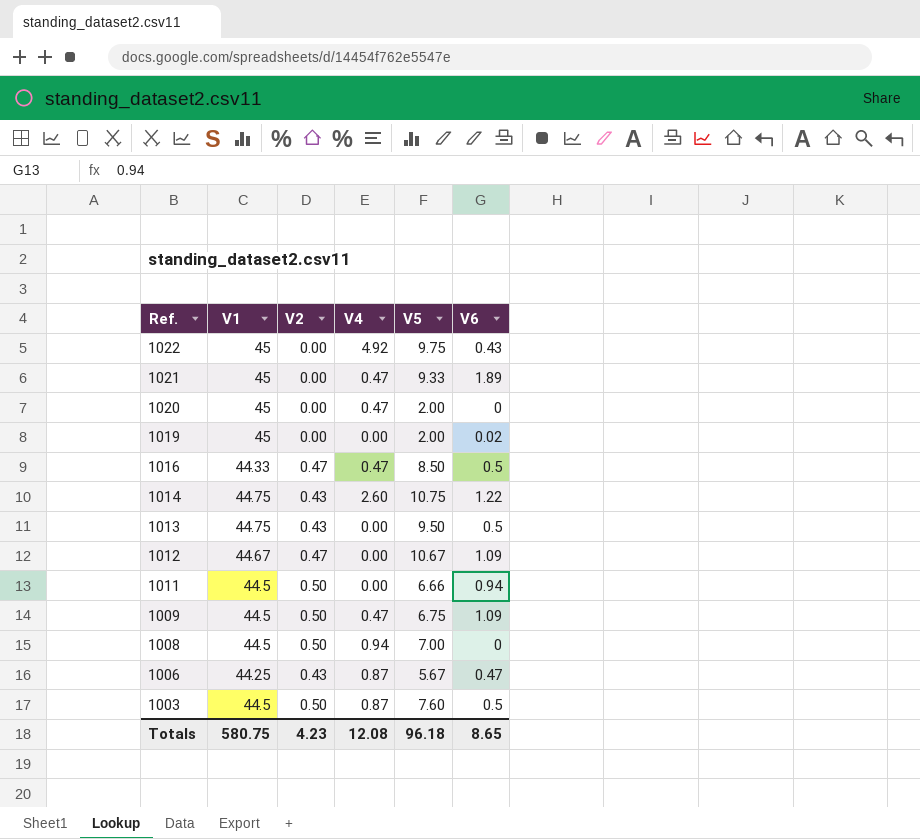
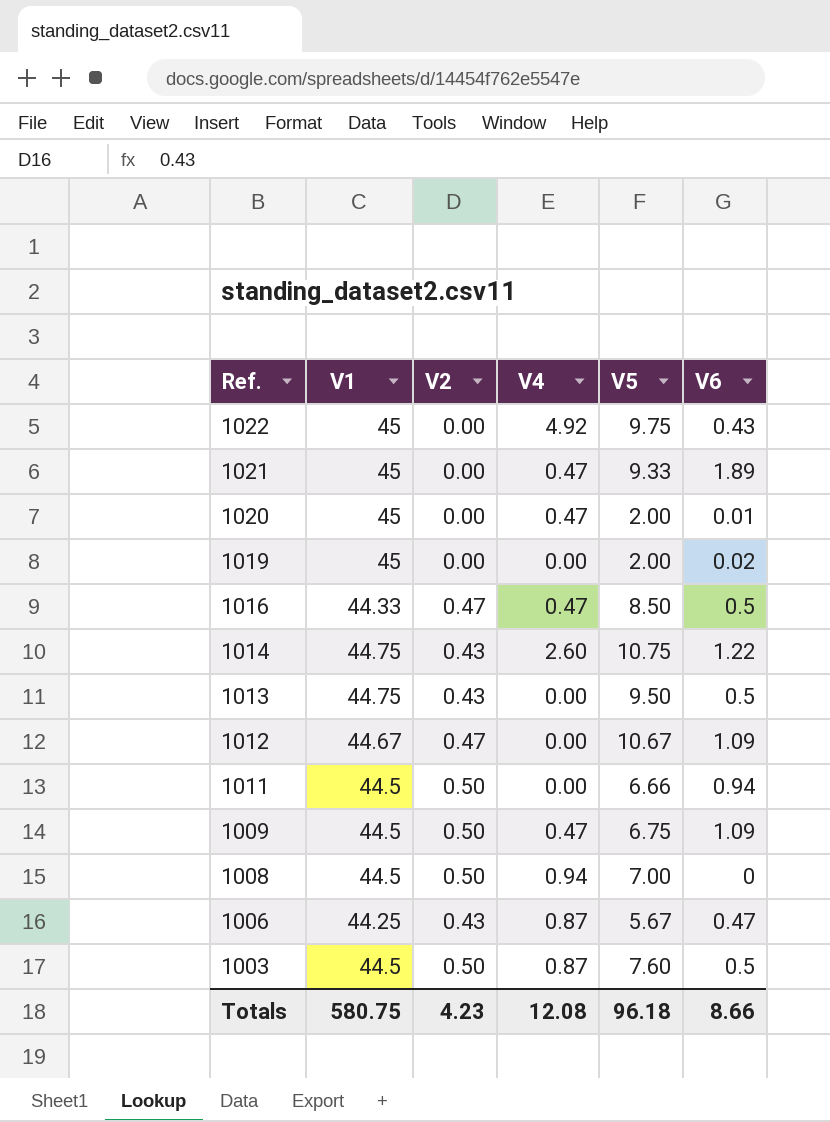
1020 | V6: 0 -> 0.01
Totals | V6: 8.65 -> 8.66

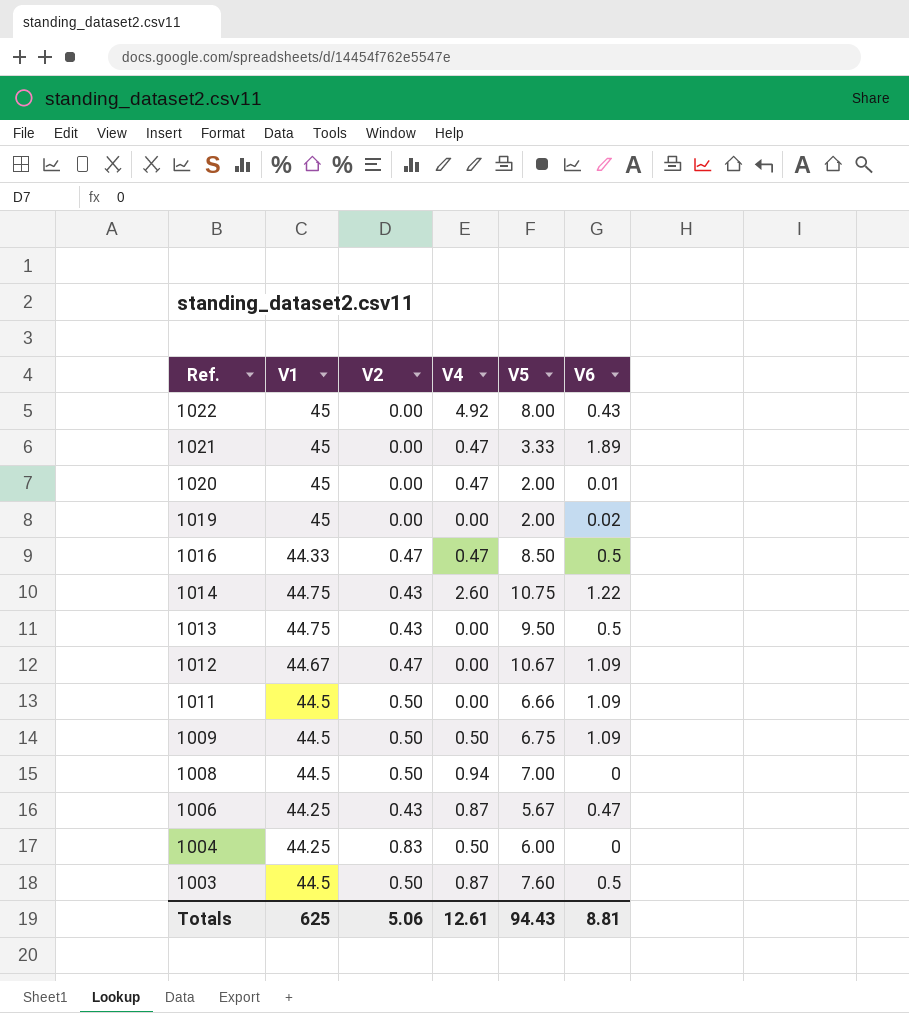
1022 | V5: 9.75 -> 8.00
1021 | V5: 9.33 -> 3.33
1011 | V6: 0.94 -> 1.09
1009 | V4: 0.47 -> 0.50
row 1004: none -> 44.25 | 0.83 | 0.50 | 6.00 | 0
Totals | V1: 580.75 -> 625
Totals | V2: 4.23 -> 5.06
Totals | V4: 12.08 -> 12.61
Totals | V5: 96.18 -> 94.43
Totals | V6: 8.66 -> 8.81

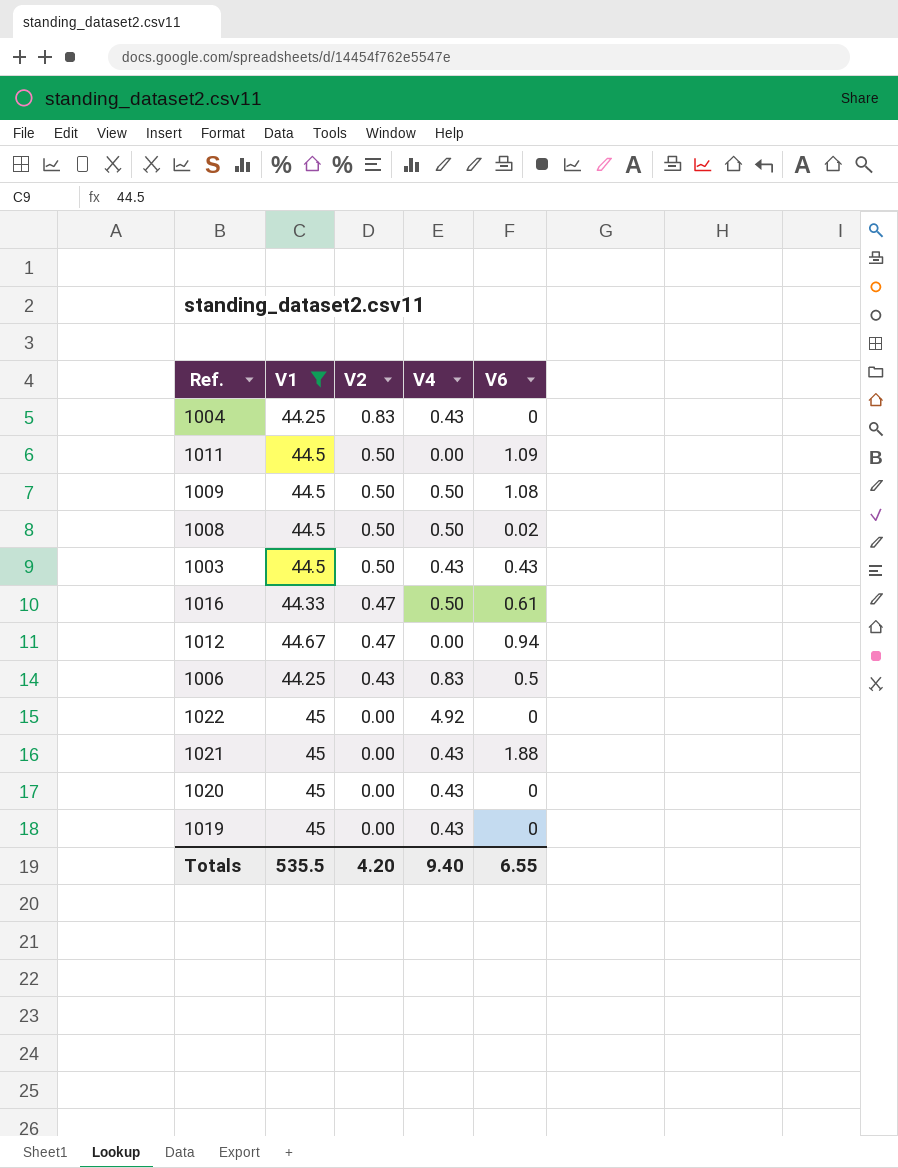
filter: none -> V1 != 44.75
row order: Ref. descending -> V2 descending
column V5 | position: 5 -> none
1004 | V4: 0.50 -> 0.43
1009 | V6: 1.09 -> 1.08
1008 | V4: 0.94 -> 0.50
1008 | V6: 0 -> 0.02
1003 | V4: 0.87 -> 0.43
1003 | V6: 0.5 -> 0.43
1016 | V4: 0.47 -> 0.50
1016 | V6: 0.5 -> 0.61
1012 | V6: 1.09 -> 0.94
1006 | V4: 0.87 -> 0.83
1006 | V6: 0.47 -> 0.5
1022 | V6: 0.43 -> 0
1021 | V4: 0.47 -> 0.43
1021 | V6: 1.89 -> 1.88
1020 | V4: 0.47 -> 0.43
1020 | V6: 0.01 -> 0
1019 | V4: 0.00 -> 0.43
1019 | V6: 0.02 -> 0
Totals | V1: 625 -> 535.5
Totals | V2: 5.06 -> 4.20
Totals | V4: 12.61 -> 9.40
Totals | V6: 8.81 -> 6.55

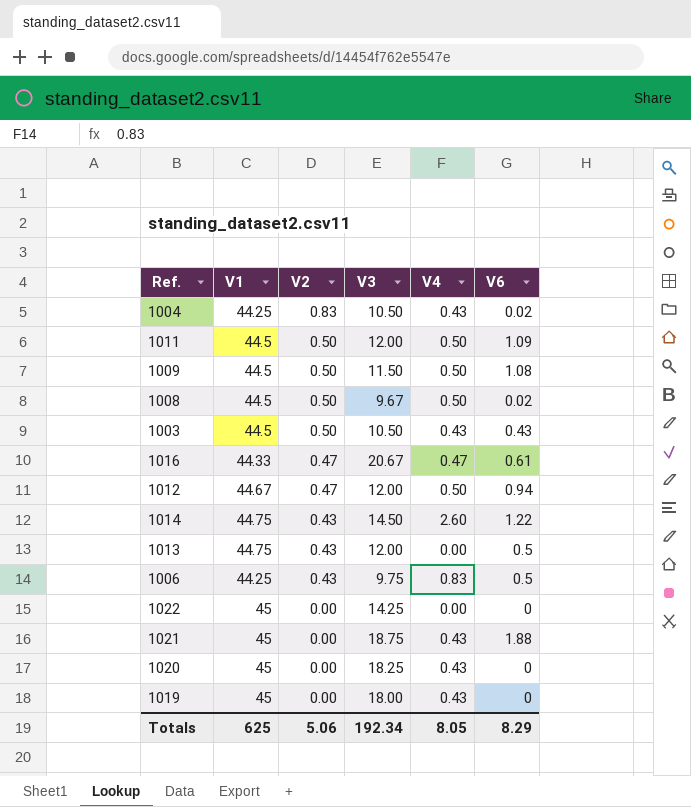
filter: V1 != 44.75 -> none
column V3 | position: none -> 4
1004 | V6: 0 -> 0.02
1011 | V4: 0.00 -> 0.50
1016 | V4: 0.50 -> 0.47
1012 | V4: 0.00 -> 0.50
1022 | V4: 4.92 -> 0.00
Totals | V1: 535.5 -> 625
Totals | V2: 4.20 -> 5.06
Totals | V4: 9.40 -> 8.05
Totals | V6: 6.55 -> 8.29

